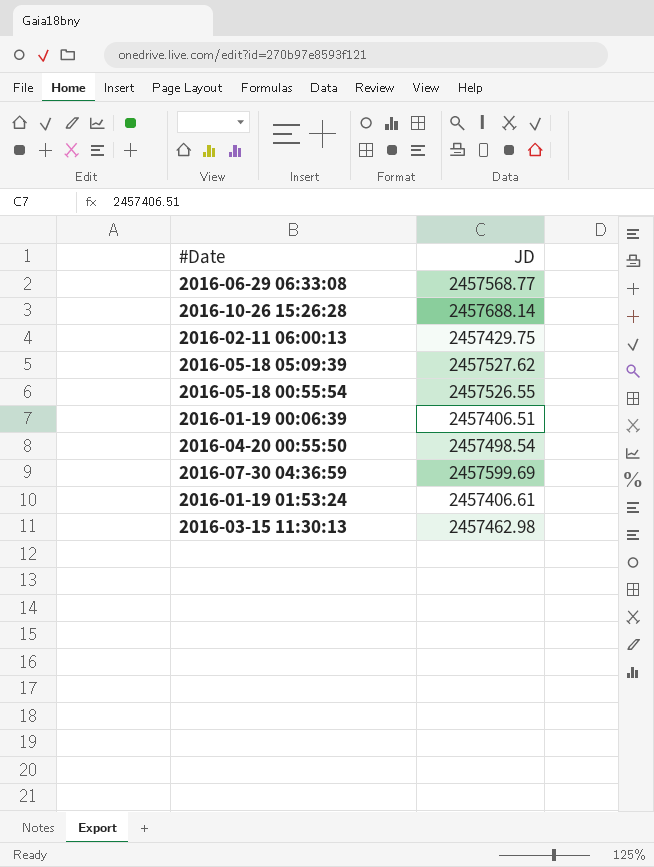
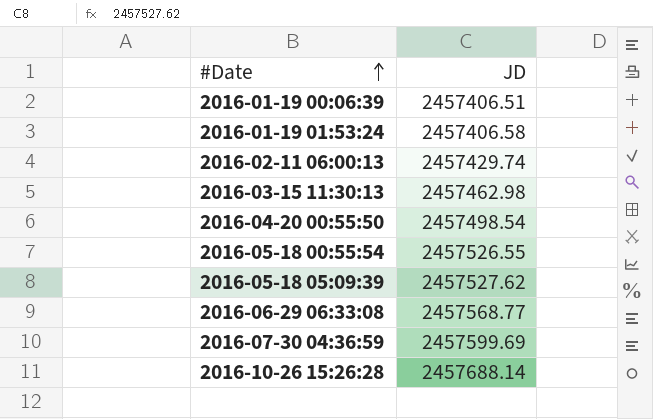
row order: none -> #Date ascending
2016-01-19 01:53:24 | JD: 2457406.61 -> 2457406.58
2016-02-11 06:00:13 | JD: 2457429.75 -> 2457429.74

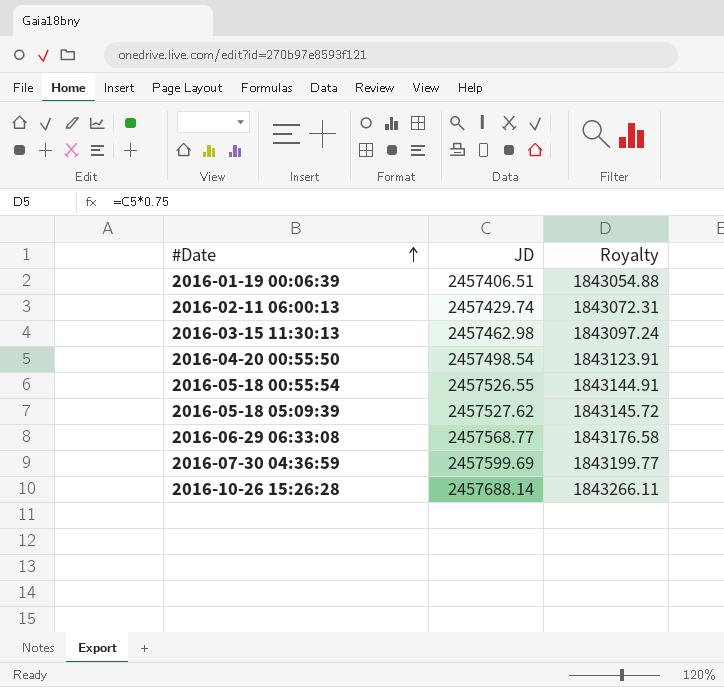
column Royalty | formula: none -> [JD] * 0.75
row 2016-01-19 01:53:24: 2457406.58 -> none

